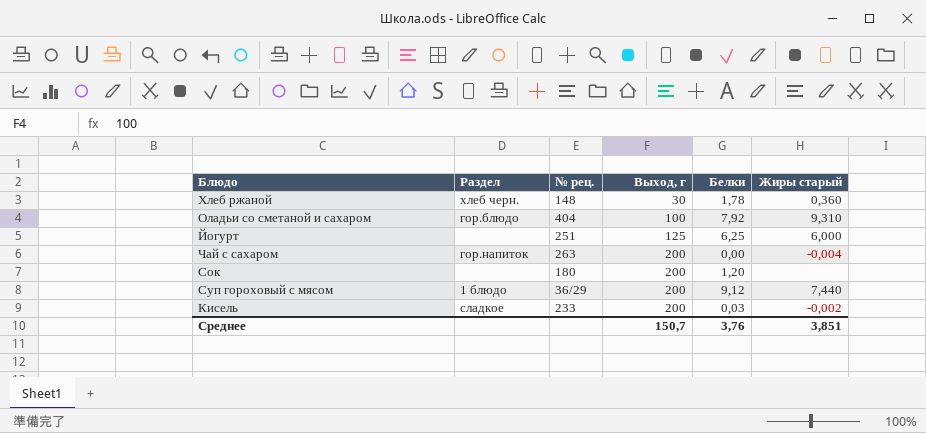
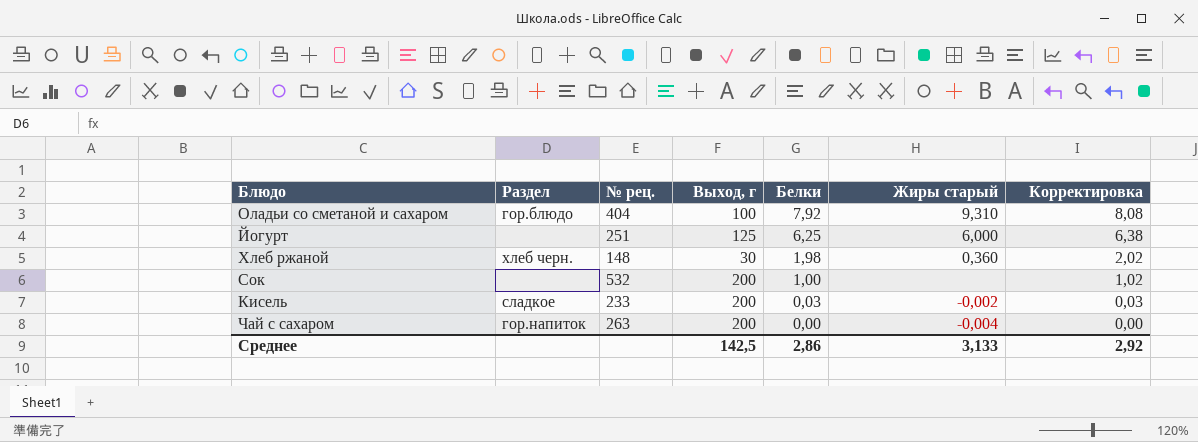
row order: Выход, г ascending -> Белки descending
column Корректировка | formula: none -> [Белки] * 1,02
row Суп гороховый с мясом: 1 блюдо | 36/29 | 200 | 9,12 | 7,440 -> none
Хлеб ржаной | Белки: 1,78 -> 1,98
Сок | № рец.: 180 -> 532
Сок | Белки: 1,20 -> 1,00
Среднее | Выход, г: 150,7 -> 142,5
Среднее | Белки: 3,76 -> 2,86
Среднее | Жиры старый: 3,851 -> 3,133

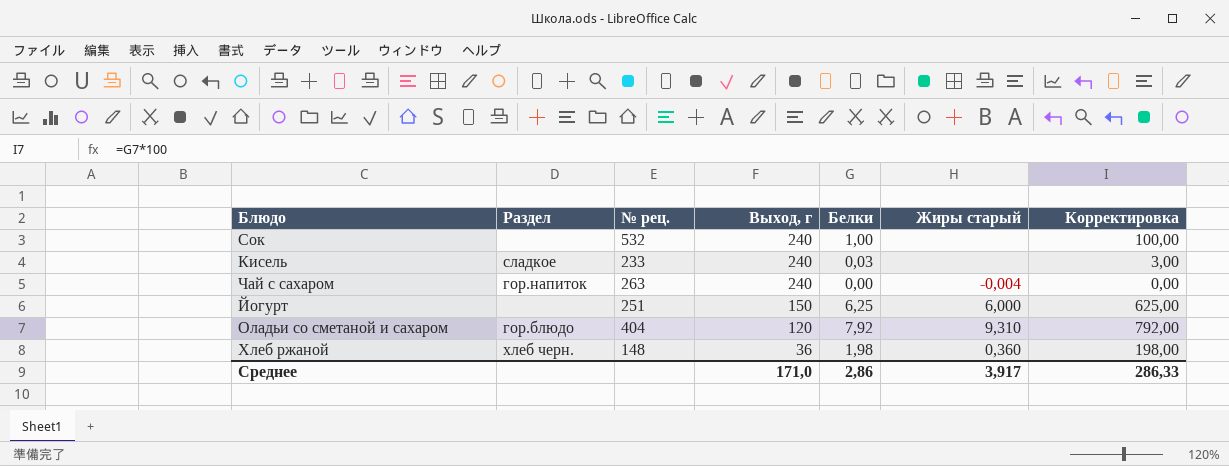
row order: Белки descending -> Выход, г descending
column Корректировка | formula: [Белки] * 1,02 -> [Белки] * 100
Сок | Выход, г: 200 -> 240
Кисель | Выход, г: 200 -> 240
Кисель | Жиры старый: -0,002 -> none
Чай с сахаром | Выход, г: 200 -> 240
Йогурт | Выход, г: 125 -> 150
Оладьи со сметаной и сахаром | Выход, г: 100 -> 120
Хлеб ржаной | Выход, г: 30 -> 36
Среднее | Выход, г: 142,5 -> 171,0
Среднее | Жиры старый: 3,133 -> 3,917
Среднее | Корректировка: 2,92 -> 286,33

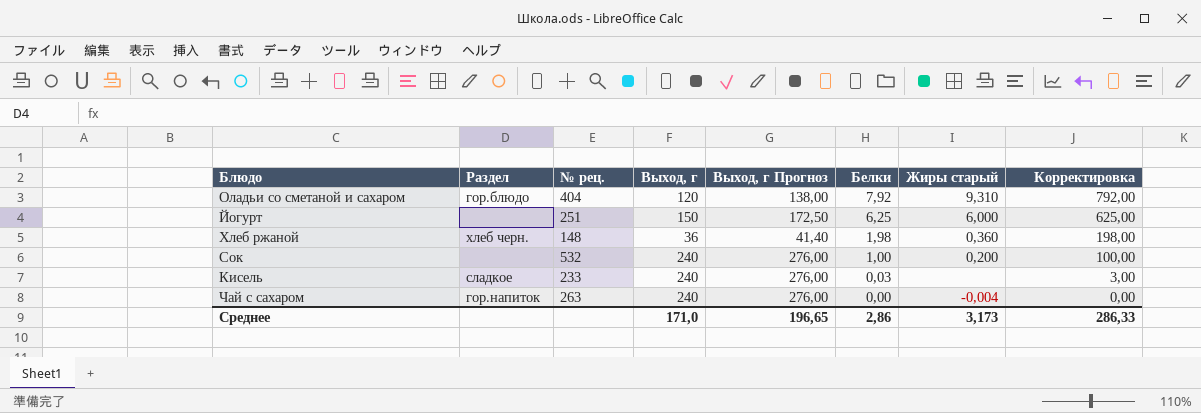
row order: Выход, г descending -> Белки descending
column Выход, г Прогноз | formula: none -> [Выход, г] * 1,15
Сок | Жиры старый: none -> 0,200
Среднее | Жиры старый: 3,917 -> 3,173

